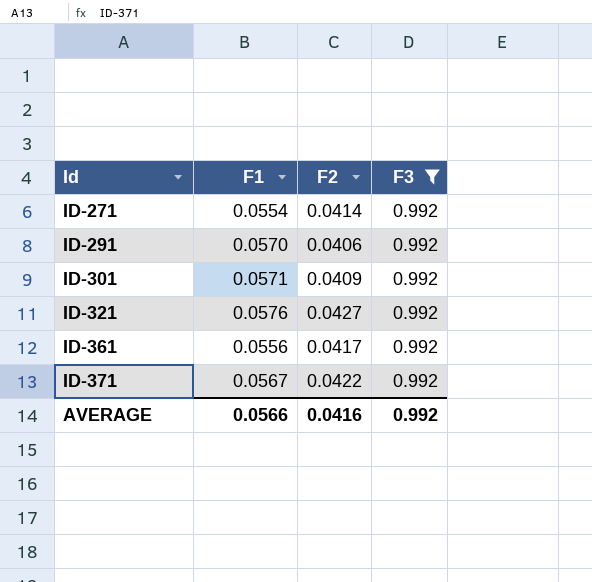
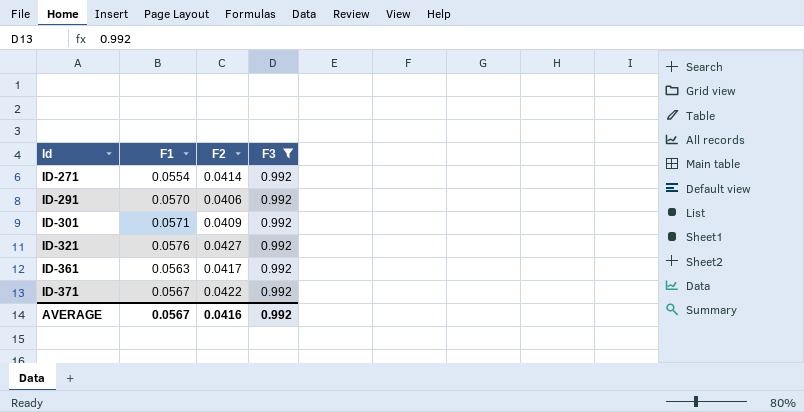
ID-361 | F1: 0.0556 -> 0.0563
AVERAGE | F1: 0.0566 -> 0.0567

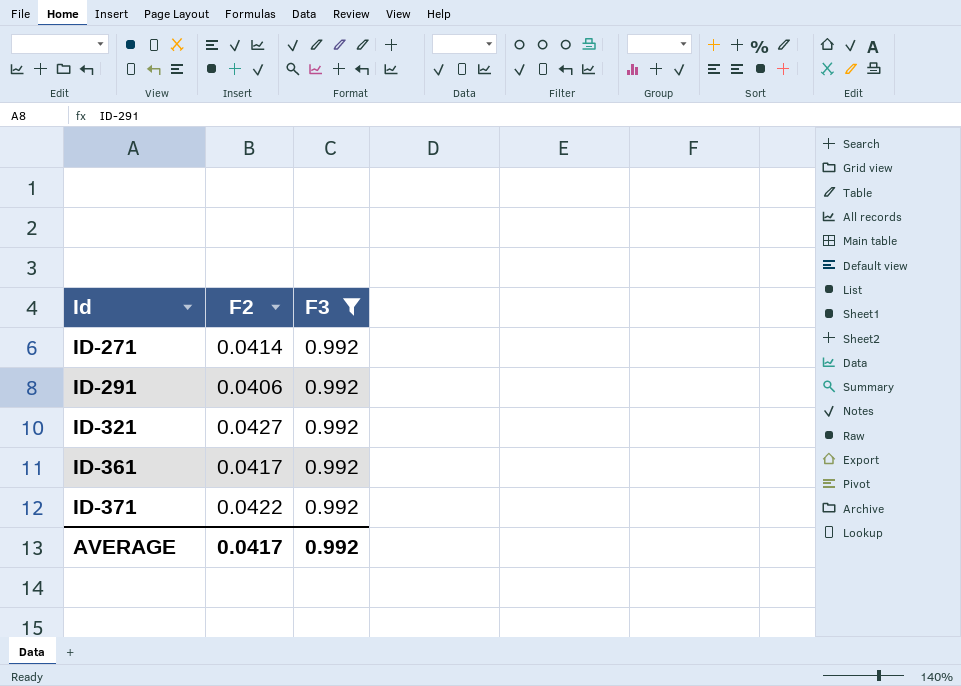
column F1 | position: 2 -> none
row ID-301: 0.0571 | 0.0409 | 0.992 -> none
AVERAGE | F2: 0.0416 -> 0.0417

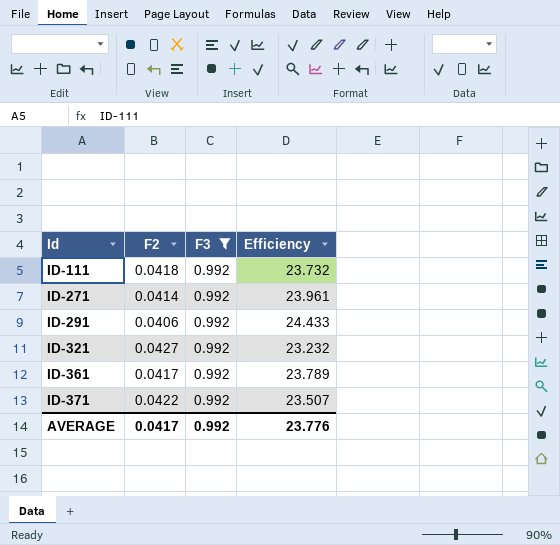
column Efficiency | formula: none -> [F3] / [F2]
row ID-111: none -> 0.0418 | 0.992 | 23.732

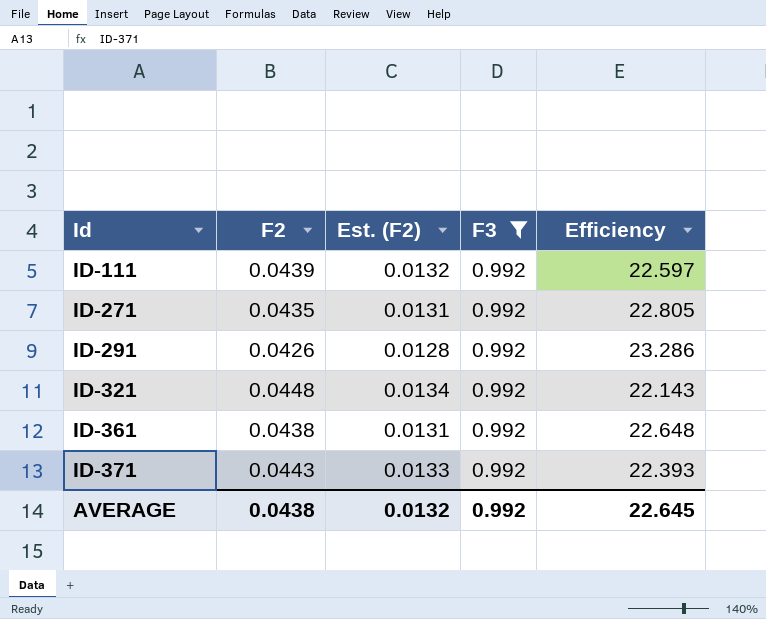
column Est. (F2) | formula: none -> [F2] * 0.3
ID-111 | F2: 0.0418 -> 0.0439
ID-111 | Efficiency: 23.732 -> 22.597
ID-271 | F2: 0.0414 -> 0.0435
ID-271 | Efficiency: 23.961 -> 22.805
ID-291 | F2: 0.0406 -> 0.0426
ID-291 | Efficiency: 24.433 -> 23.286
ID-321 | F2: 0.0427 -> 0.0448
ID-321 | Efficiency: 23.232 -> 22.143
ID-361 | F2: 0.0417 -> 0.0438
ID-361 | Efficiency: 23.789 -> 22.648
ID-371 | F2: 0.0422 -> 0.0443
ID-371 | Efficiency: 23.507 -> 22.393
AVERAGE | F2: 0.0417 -> 0.0438
AVERAGE | Efficiency: 23.776 -> 22.645

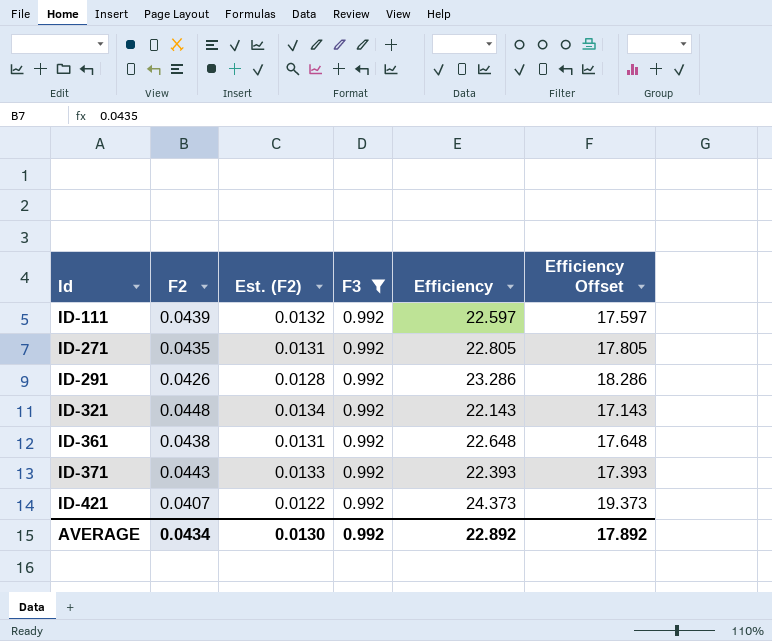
column Efficiency Offset | formula: none -> [Efficiency] - 5
row ID-421: none -> 0.0407 | 0.0122 | 0.992 | 24.373 | 19.373
AVERAGE | F2: 0.0438 -> 0.0434
AVERAGE | Est. (F2): 0.0132 -> 0.0130
AVERAGE | Efficiency: 22.645 -> 22.892

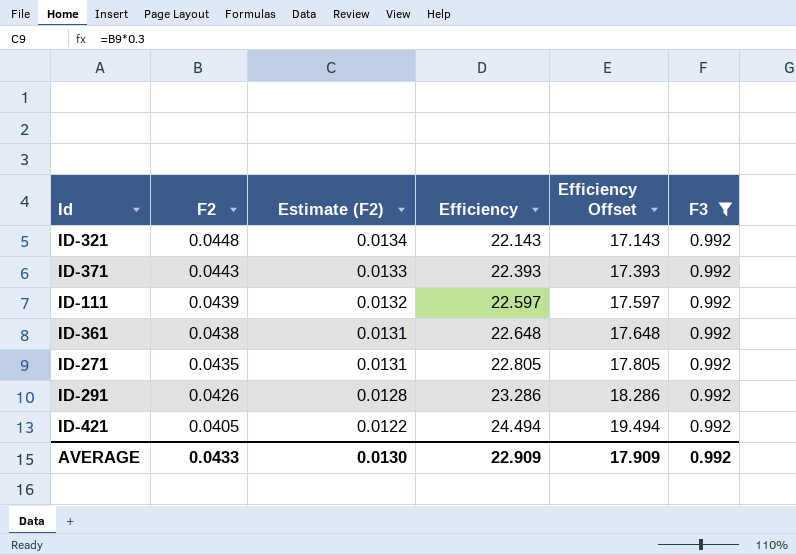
row order: Id ascending -> F2 descending
column name: Est. (F2) -> Estimate (F2)
column F3 | position: 4 -> 6
ID-421 | F2: 0.0407 -> 0.0405
ID-421 | Efficiency: 24.373 -> 24.494
ID-421 | Efficiency Offset: 19.373 -> 19.494
AVERAGE | F2: 0.0434 -> 0.0433
AVERAGE | Efficiency: 22.892 -> 22.909
AVERAGE | Efficiency Offset: 17.892 -> 17.909

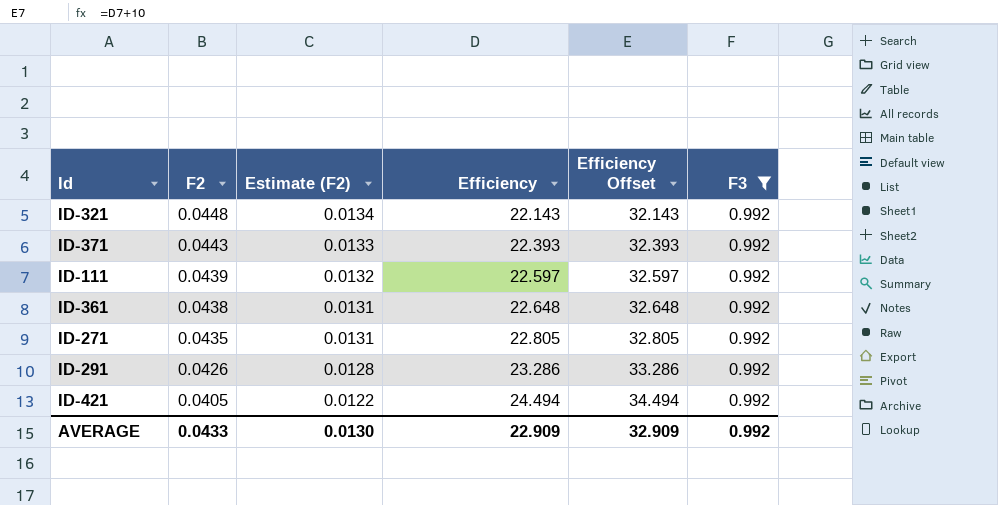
column Efficiency Offset | formula: [Efficiency] - 5 -> [Efficiency] + 10
AVERAGE | Efficiency Offset: 17.909 -> 32.909

